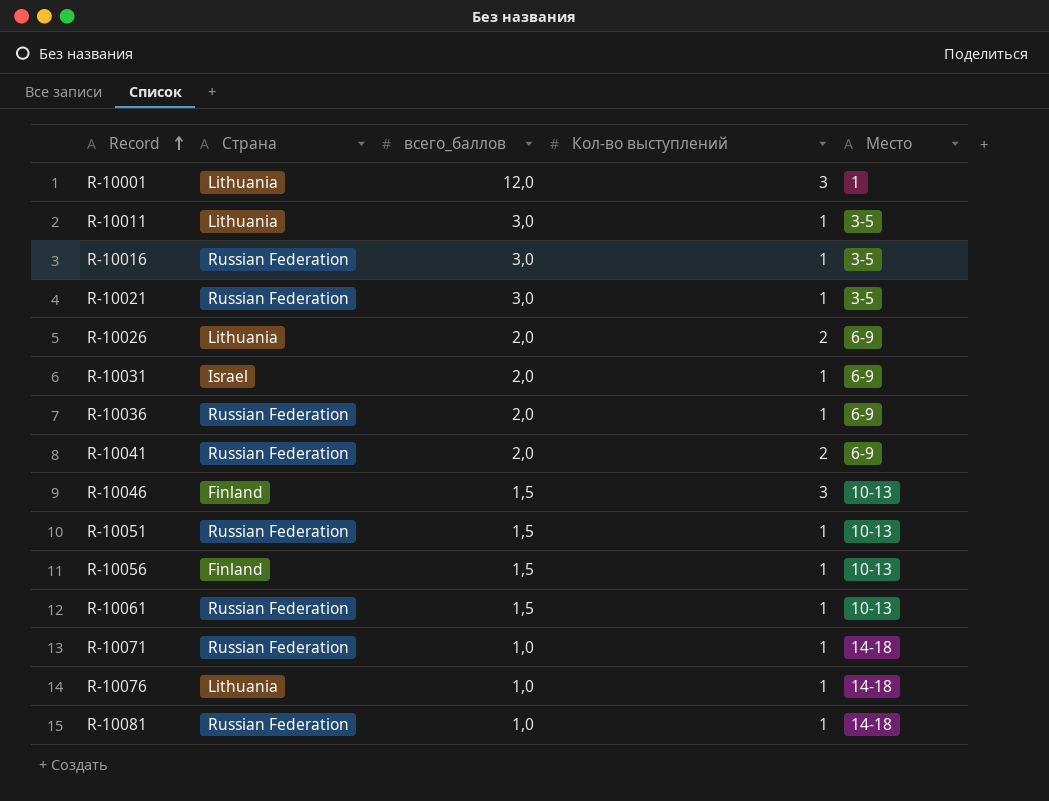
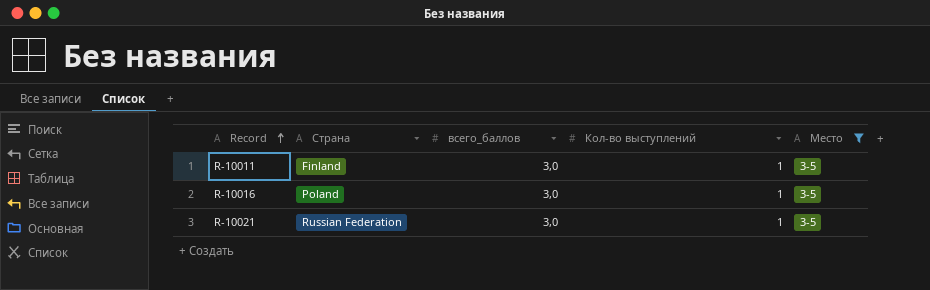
filter: none -> Место = 3-5
R-10011 | Страна: Lithuania -> Finland
R-10016 | Страна: Russian Federation -> Poland

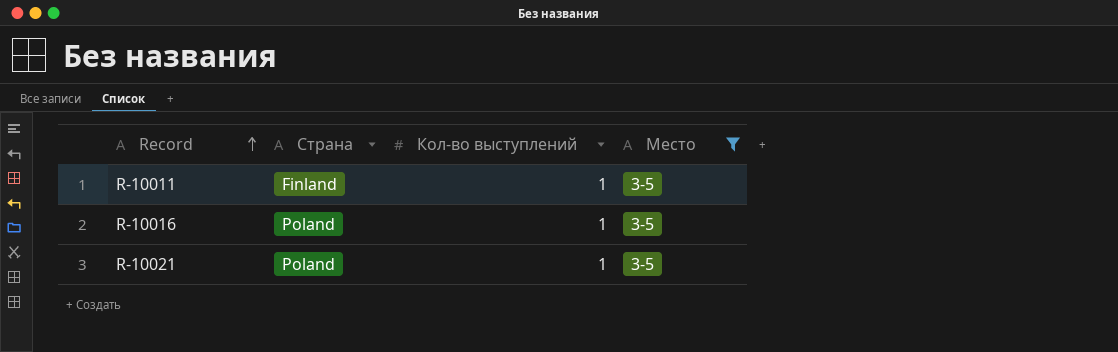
column всего_баллов | position: 3 -> none
R-10021 | Страна: Russian Federation -> Poland

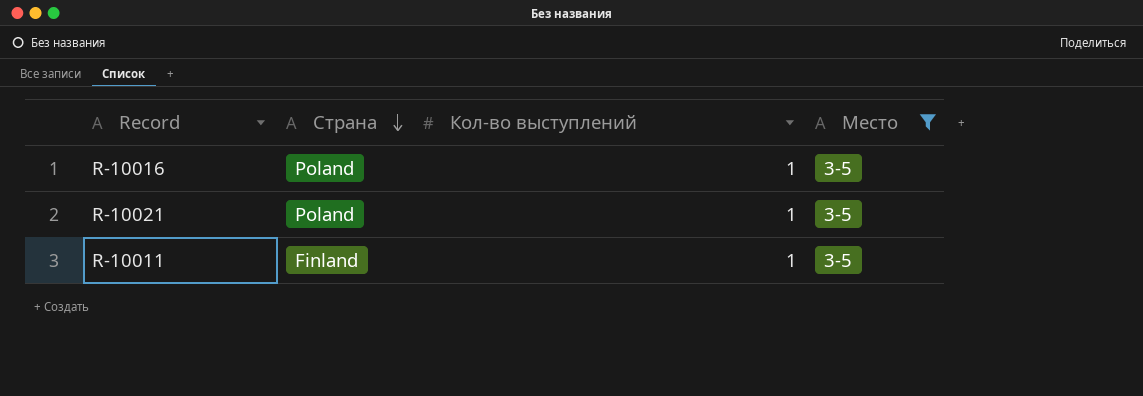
row order: Record ascending -> Страна descending

